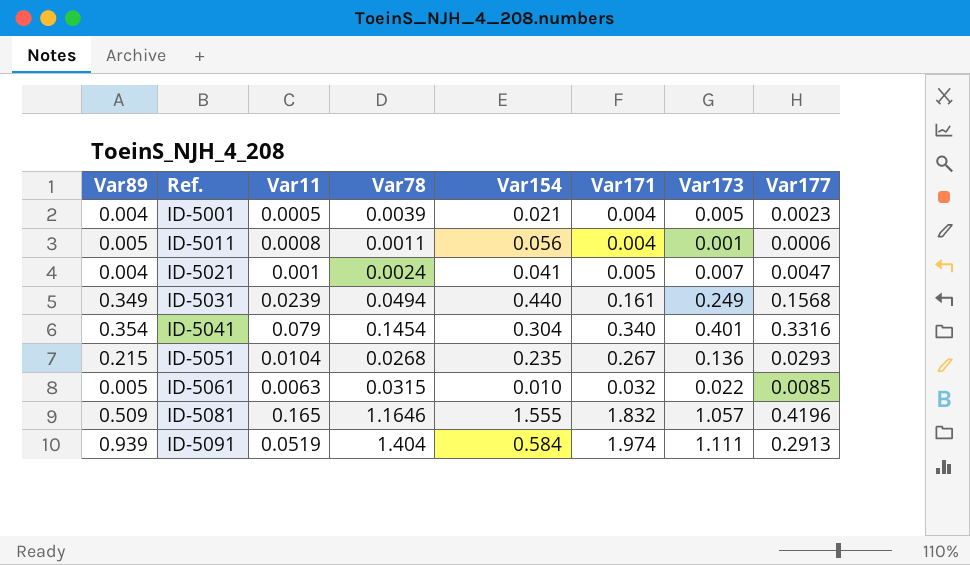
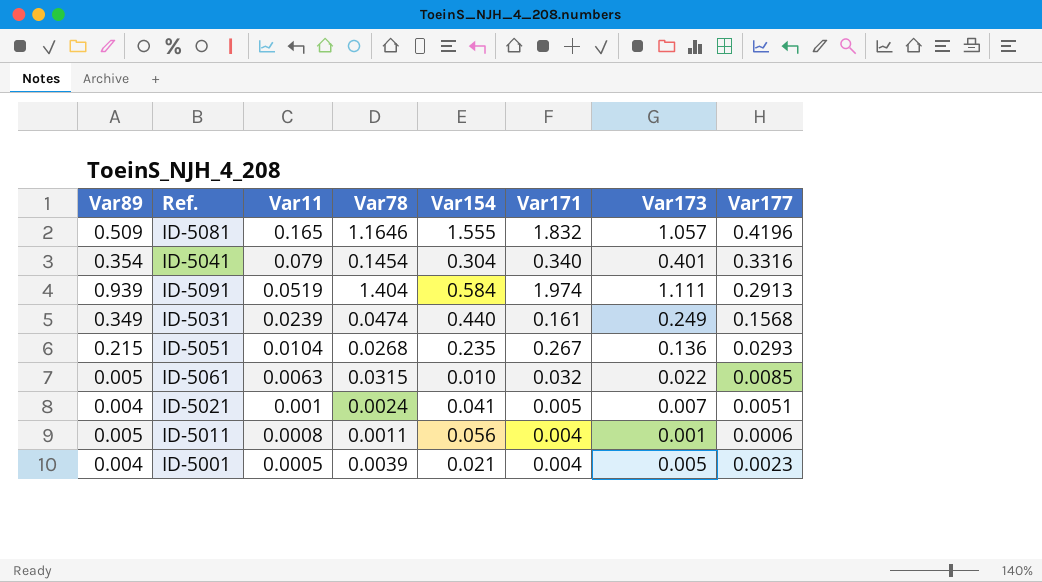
row order: Ref. ascending -> Var11 descending
ID-5031 | Var78: 0.0494 -> 0.0474
ID-5021 | Var177: 0.0047 -> 0.0051

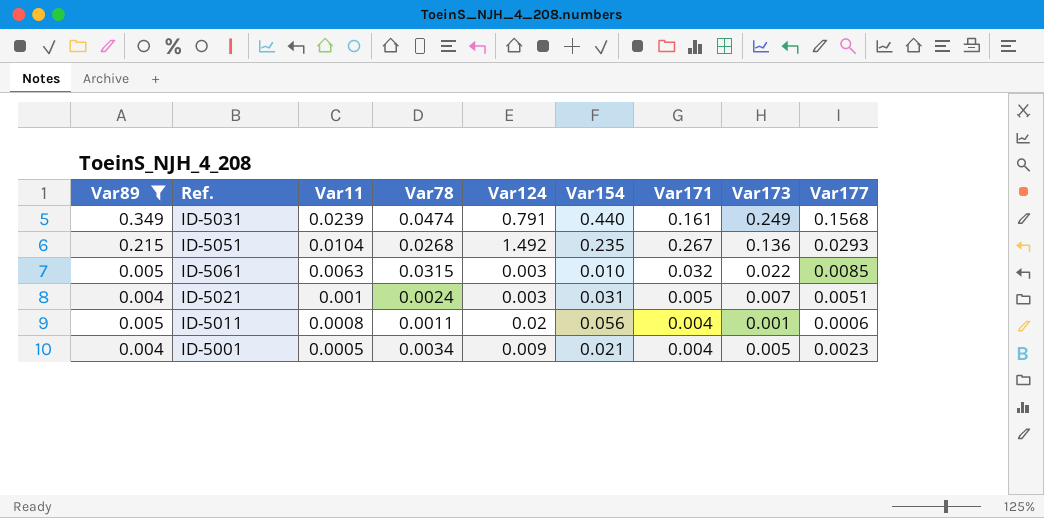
filter: none -> Var89 <= 0.349
column Var124 | position: none -> 5
ID-5021 | Var154: 0.041 -> 0.031
ID-5001 | Var78: 0.0039 -> 0.0034

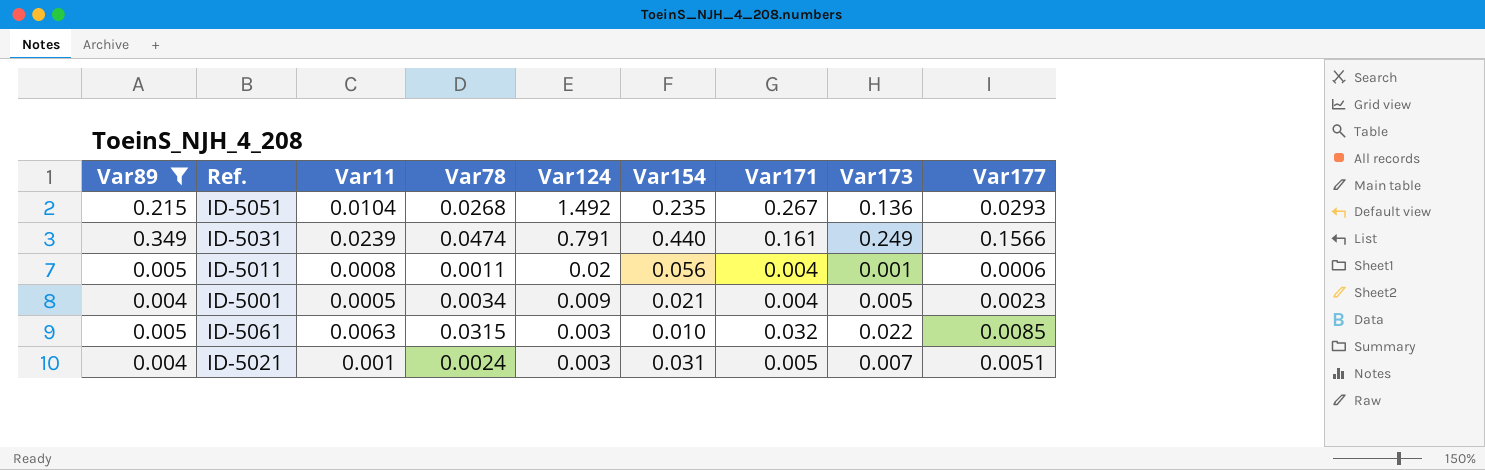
row order: Var11 descending -> Var124 descending
ID-5031 | Var177: 0.1568 -> 0.1566

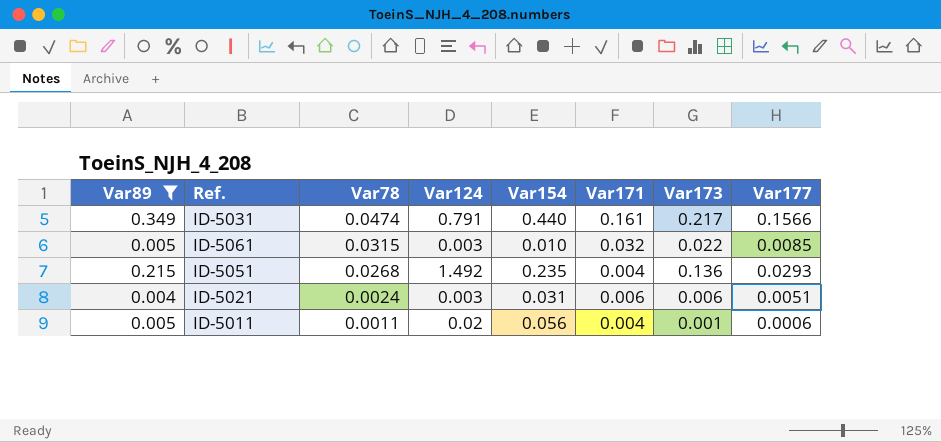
row order: Var124 descending -> Var78 descending
column Var11 | position: 3 -> none
row ID-5001: 0.004 | 0.0005 | 0.0034 | 0.009 | 0.021 | 0.004 | 0.005 | 0.0023 -> none
ID-5031 | Var173: 0.249 -> 0.217
ID-5051 | Var171: 0.267 -> 0.004
ID-5021 | Var171: 0.005 -> 0.006
ID-5021 | Var173: 0.007 -> 0.006

